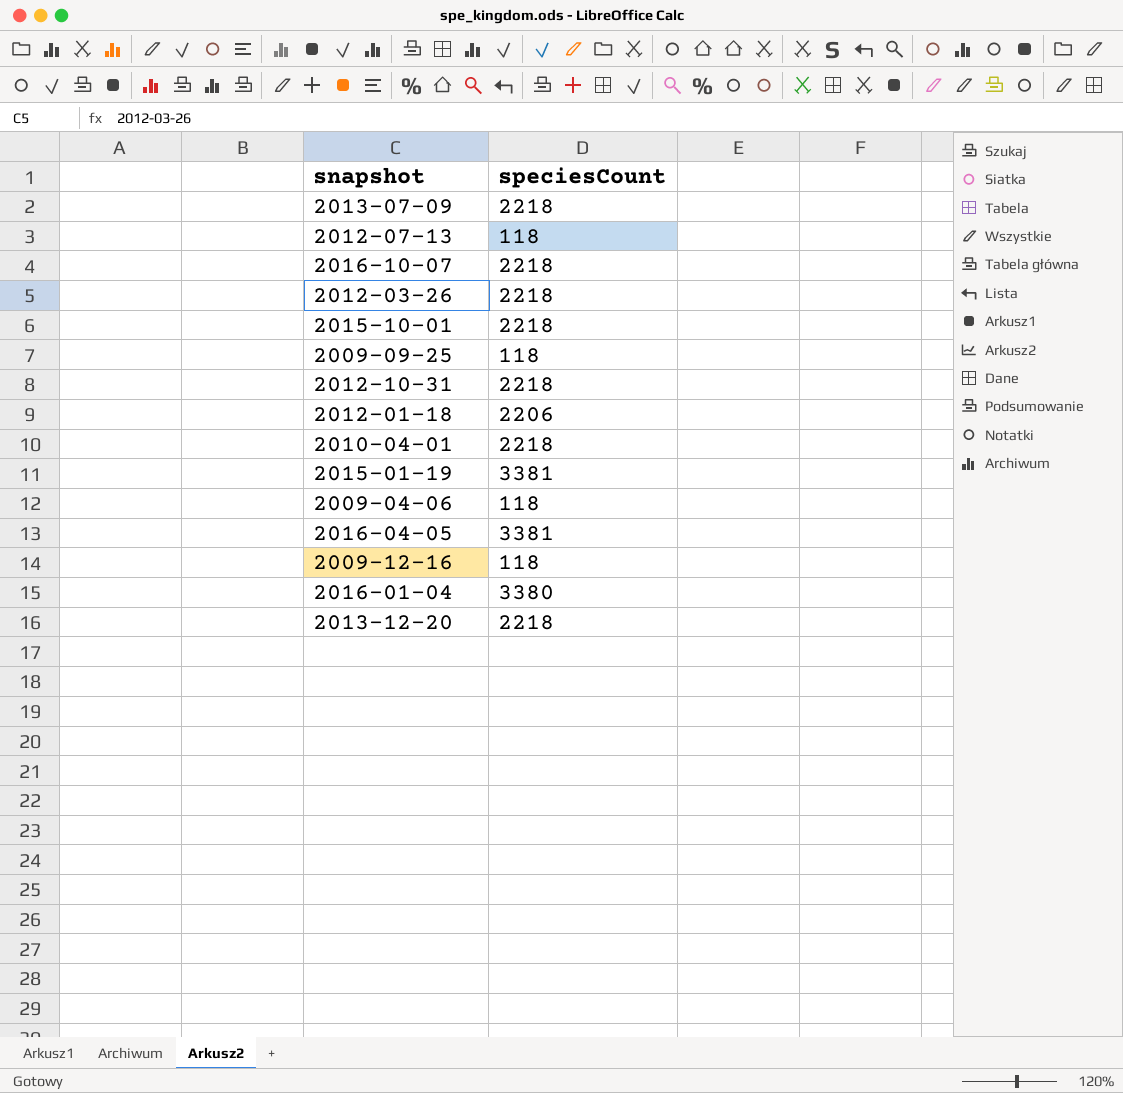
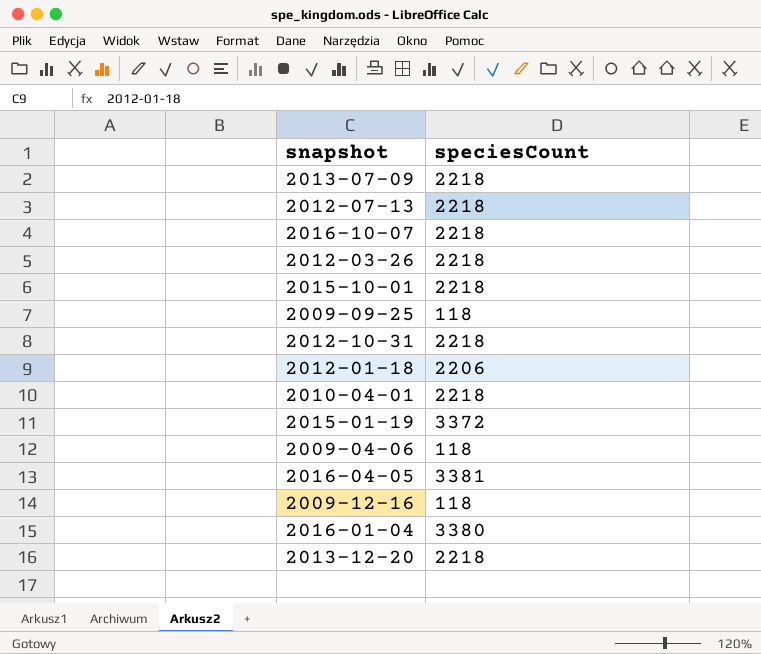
2012-07-13 | speciesCount: 118 -> 2218
2015-01-19 | speciesCount: 3381 -> 3372

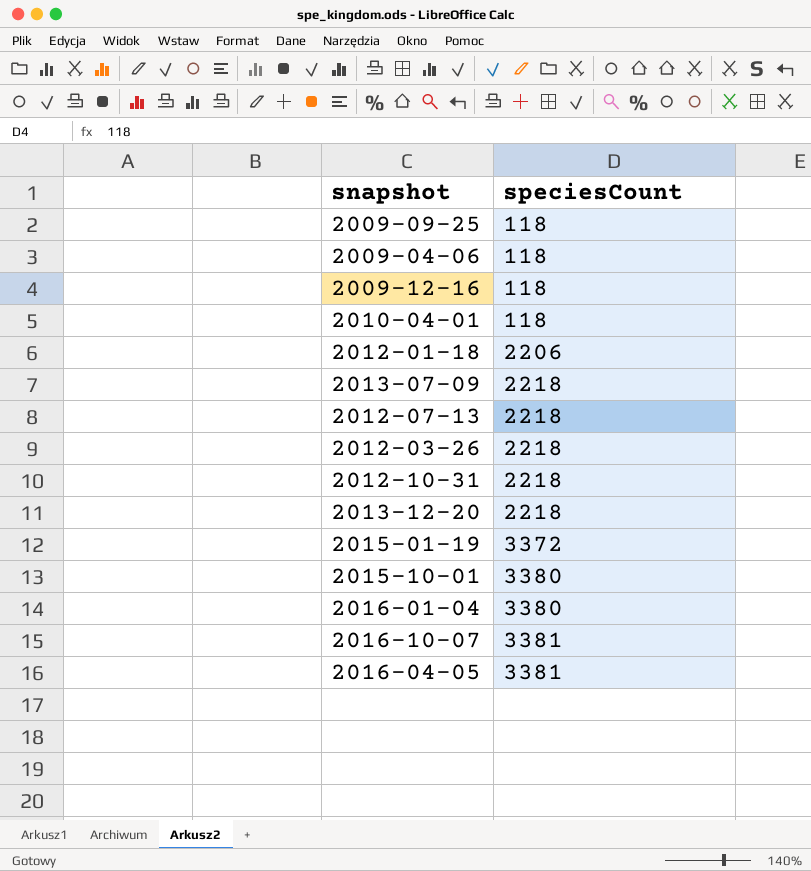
row order: none -> speciesCount ascending
2010-04-01 | speciesCount: 2218 -> 118
2015-10-01 | speciesCount: 2218 -> 3380
2016-10-07 | speciesCount: 2218 -> 3381

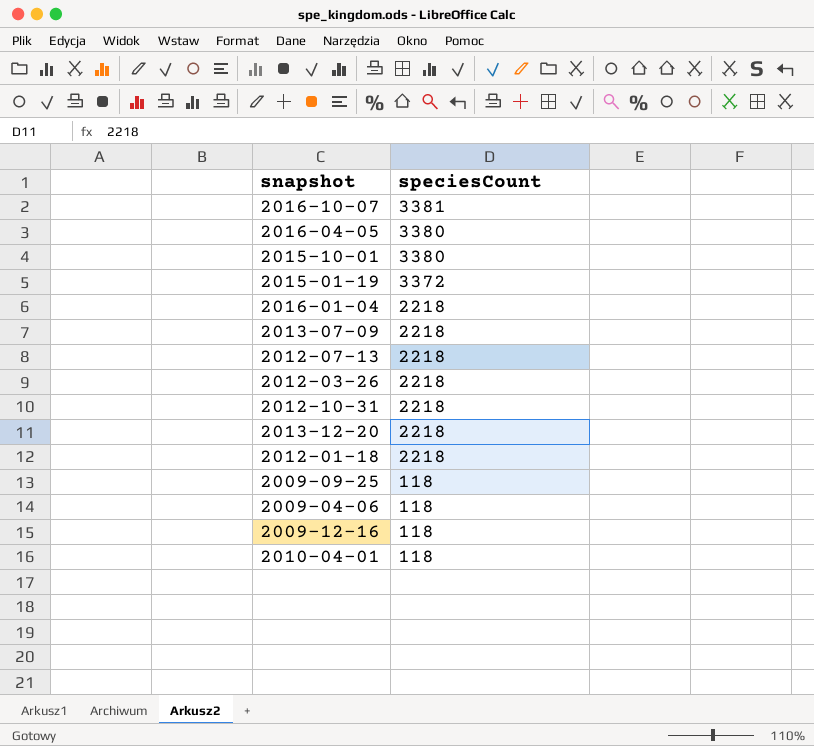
row order: speciesCount ascending -> speciesCount descending
2016-04-05 | speciesCount: 3381 -> 3380
2016-01-04 | speciesCount: 3380 -> 2218
2012-01-18 | speciesCount: 2206 -> 2218

